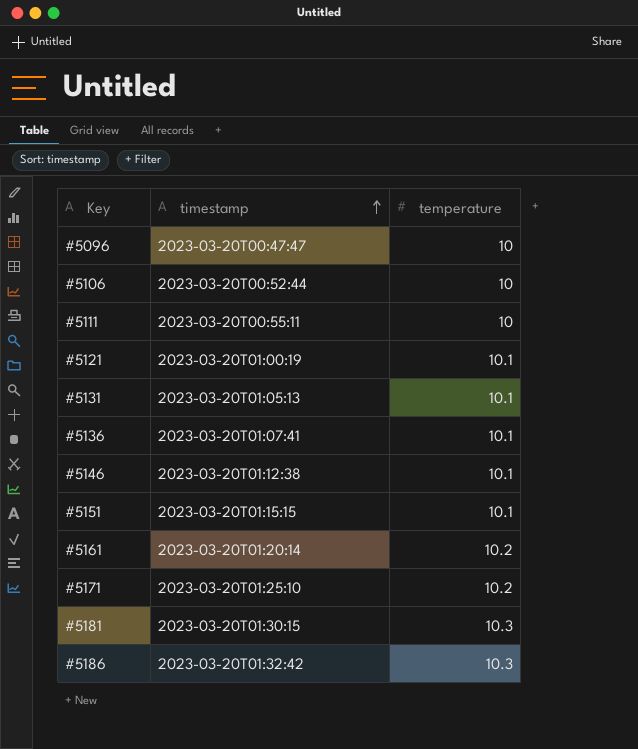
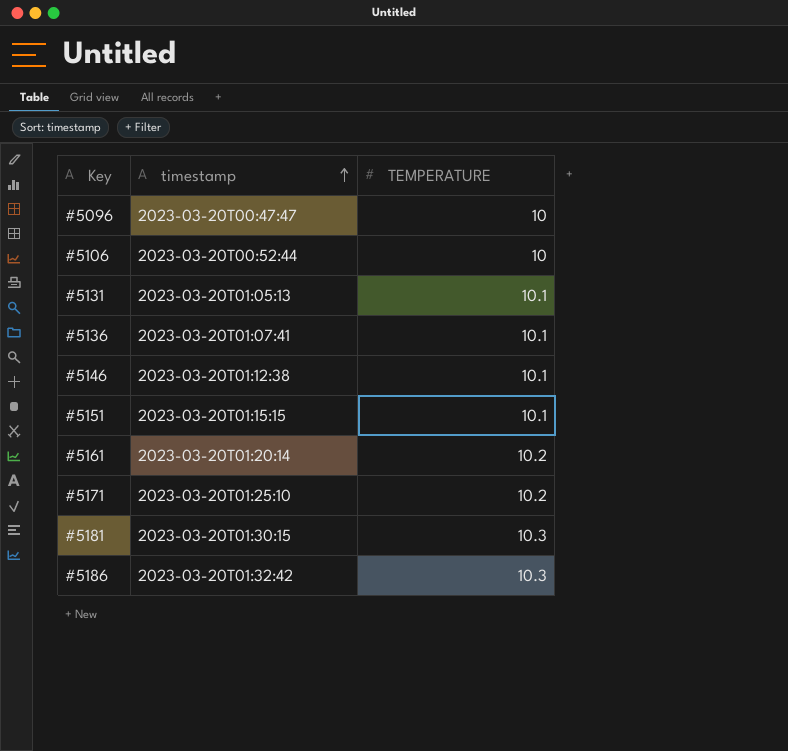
column name: temperature -> TEMPERATURE
row #5111: 2023-03-20T00:55:11 | 10 -> none
row #5121: 2023-03-20T01:00:19 | 10.1 -> none

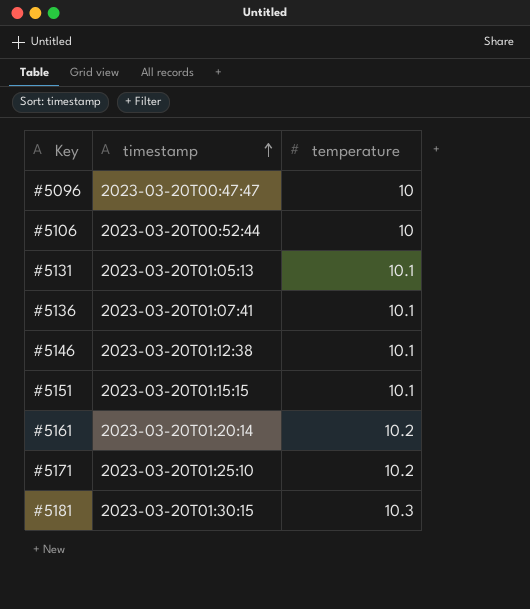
column name: TEMPERATURE -> temperature
row #5186: 2023-03-20T01:32:42 | 10.3 -> none

